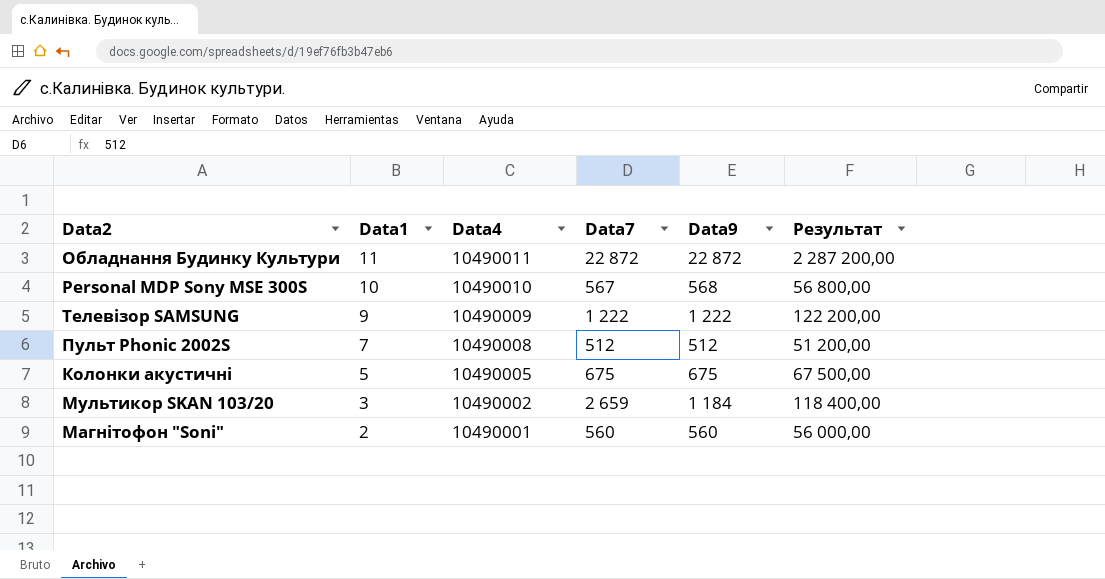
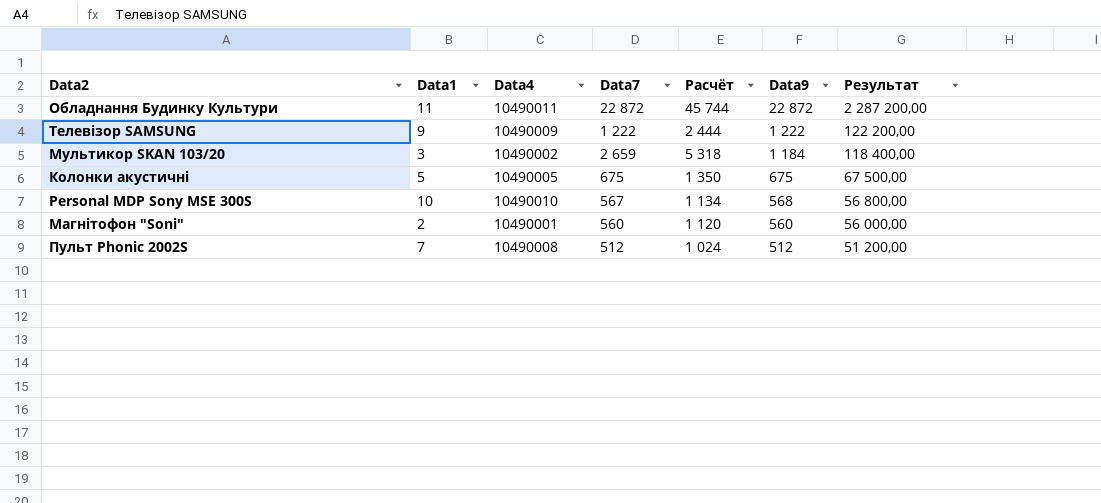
row order: Data1 descending -> Data9 descending
column Расчёт | formula: none -> [Data7] * 2

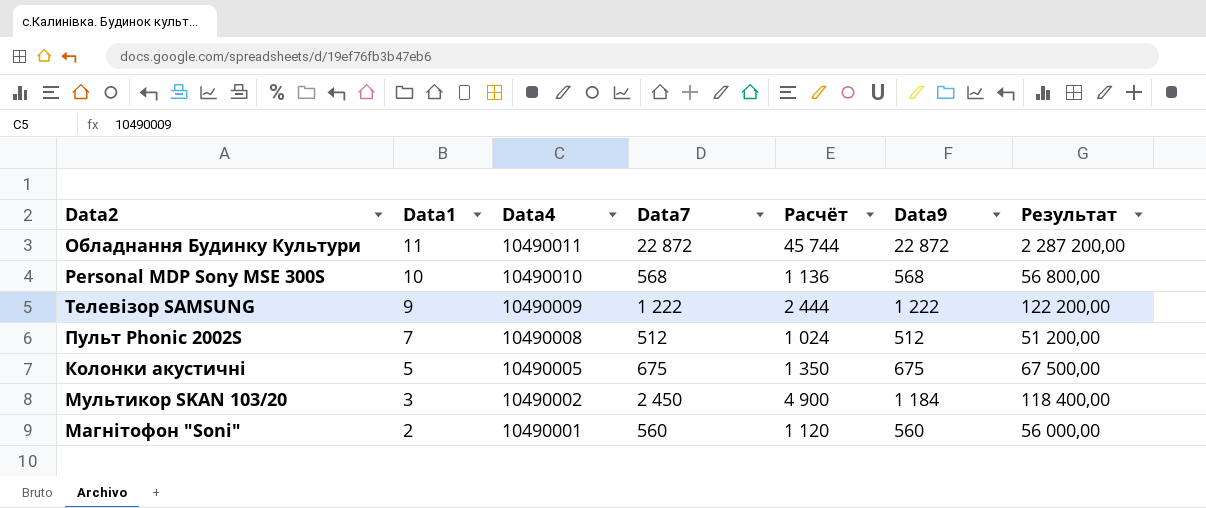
row order: Data9 descending -> Data1 descending
Personal MDP Sony MSE 300S | Data7: 567 -> 568
Personal MDP Sony MSE 300S | Расчёт: 1 134 -> 1 136
Мультикор SKAN 103/20 | Data7: 2 659 -> 2 450
Мультикор SKAN 103/20 | Расчёт: 5 318 -> 4 900

